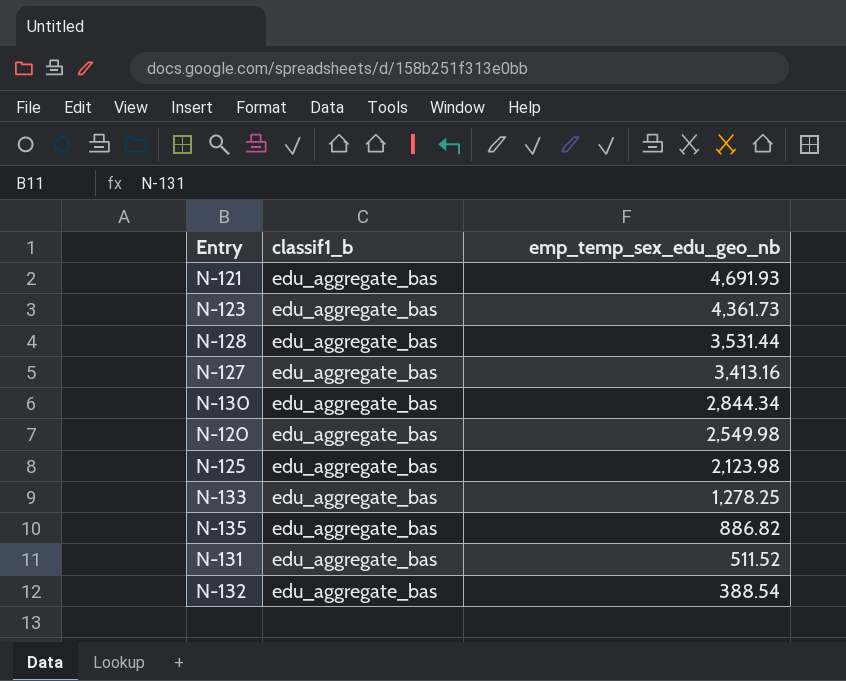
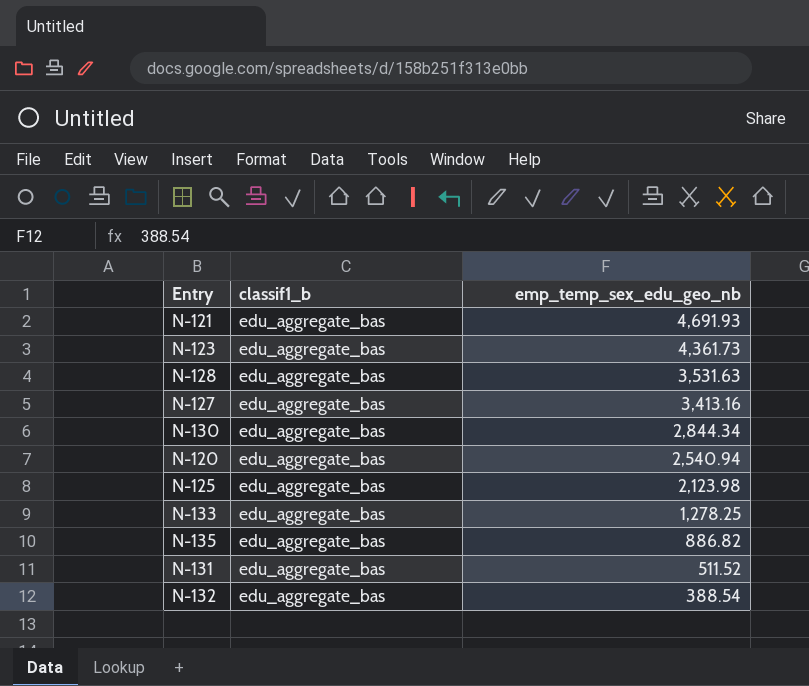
N-128 | emp_temp_sex_edu_geo_nb: 3,531.44 -> 3,531.63
N-120 | emp_temp_sex_edu_geo_nb: 2,549.98 -> 2,540.94

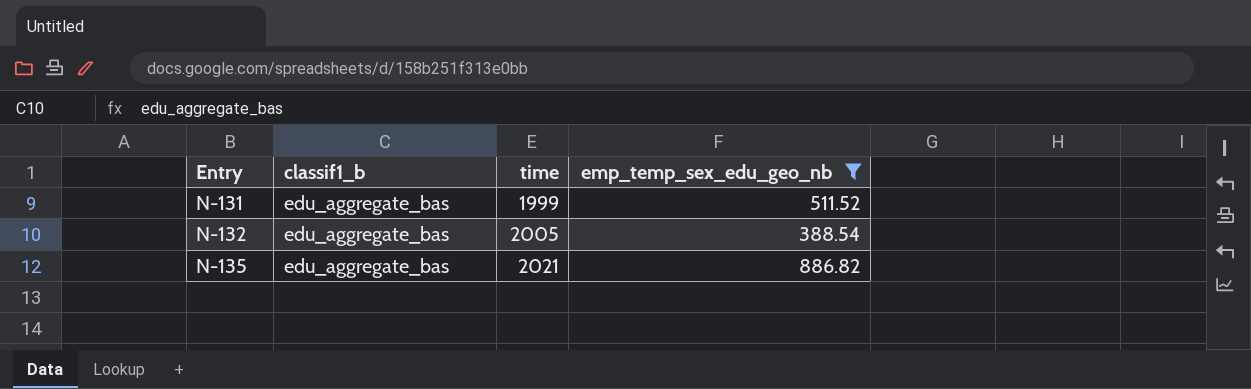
filter: none -> emp_temp_sex_edu_geo_nb <= 886.82
row order: emp_temp_sex_edu_geo_nb descending -> Entry ascending
column time | position: none -> 3

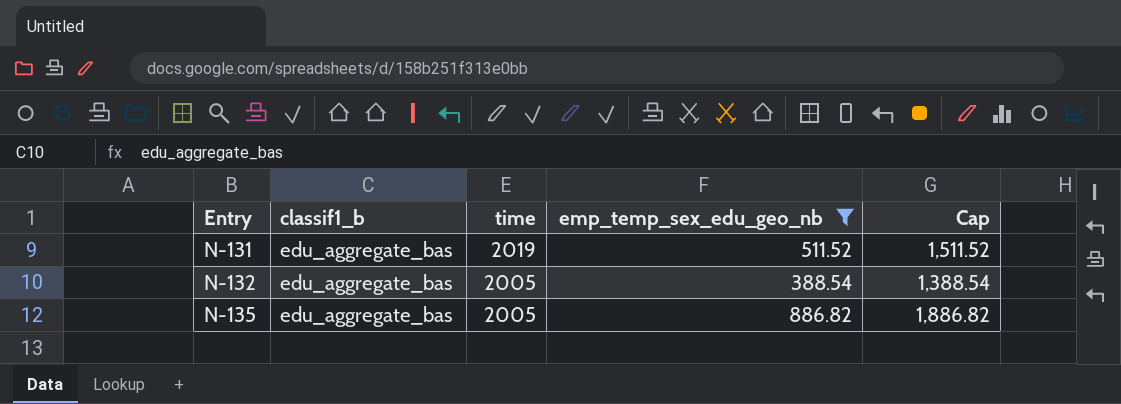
column Cap | formula: none -> [emp_temp_sex_edu_geo_nb] + 1000
N-131 | time: 1999 -> 2019
N-135 | time: 2021 -> 2005

